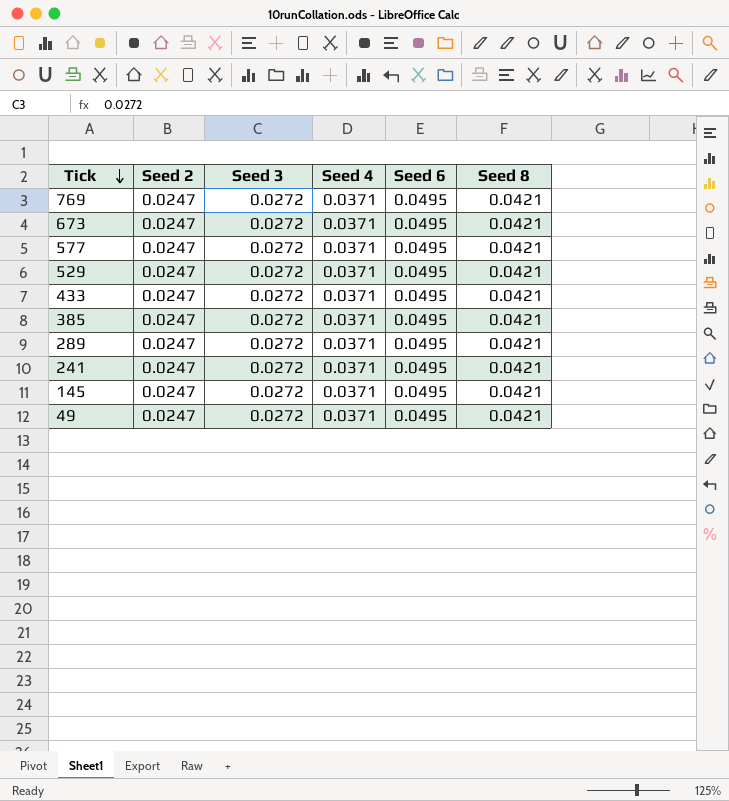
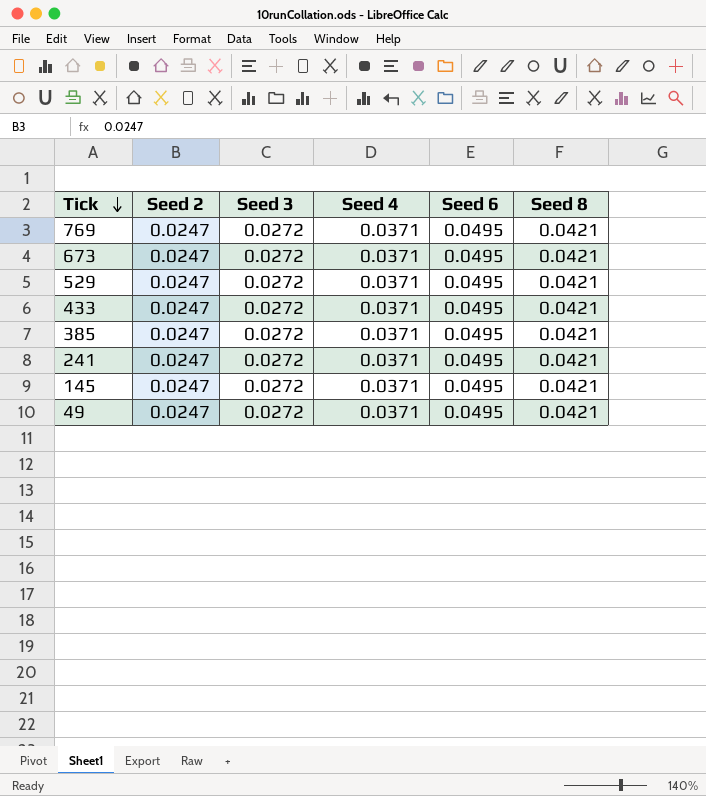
row 577: 0.0247 | 0.0272 | 0.0371 | 0.0495 | 0.0421 -> none
row 289: 0.0247 | 0.0272 | 0.0371 | 0.0495 | 0.0421 -> none

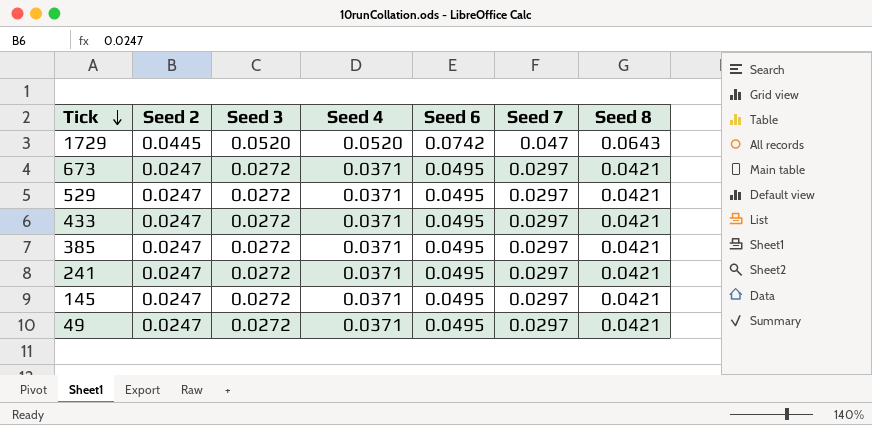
column Seed 7 | position: none -> 6
row 769: 0.0247 | 0.0272 | 0.0371 | 0.0495 | 0.0421 -> none
row 1729: none -> 0.0445 | 0.0520 | 0.0520 | 0.0742 | 0.047 | 0.0643

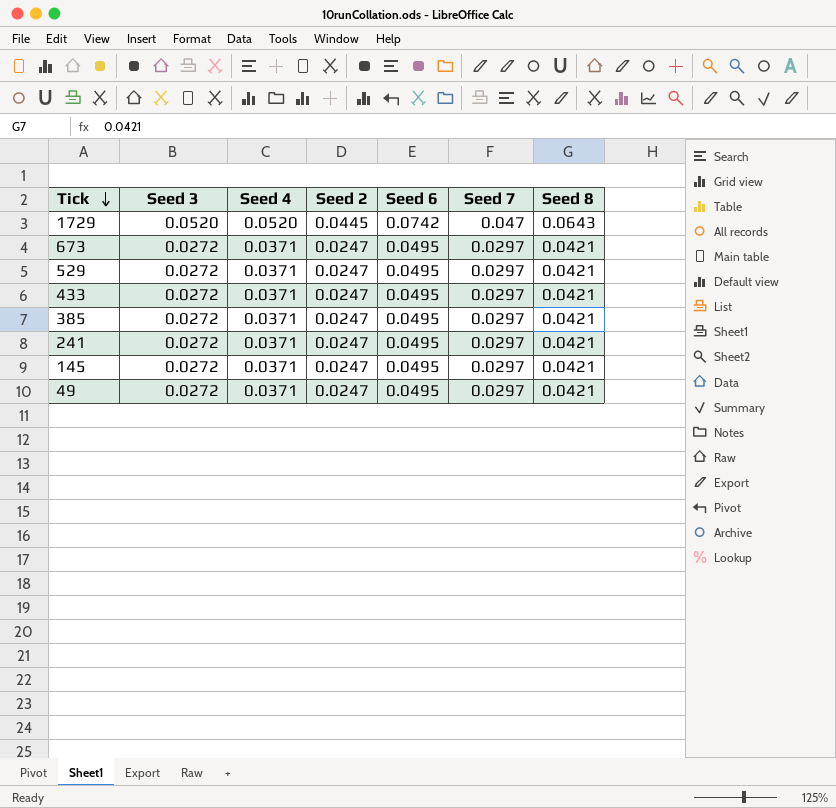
column Seed 2 | position: 2 -> 4

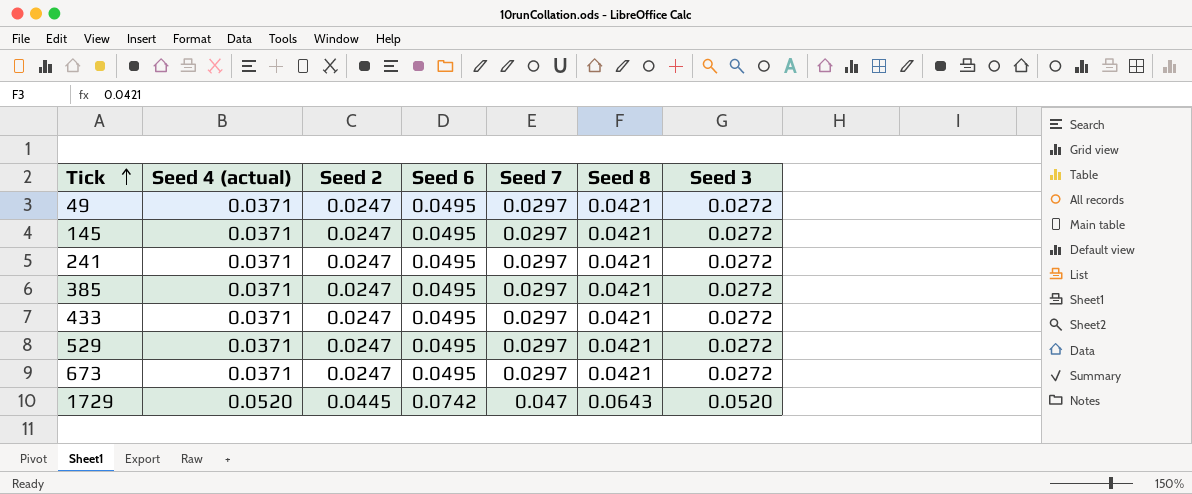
row order: Tick descending -> Tick ascending
column name: Seed 4 -> Seed 4 (actual)
column Seed 3 | position: 2 -> 7

